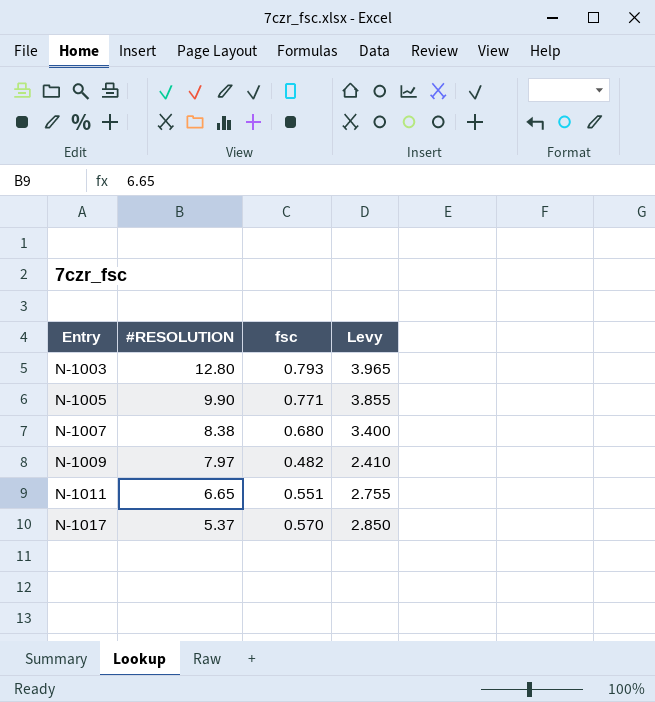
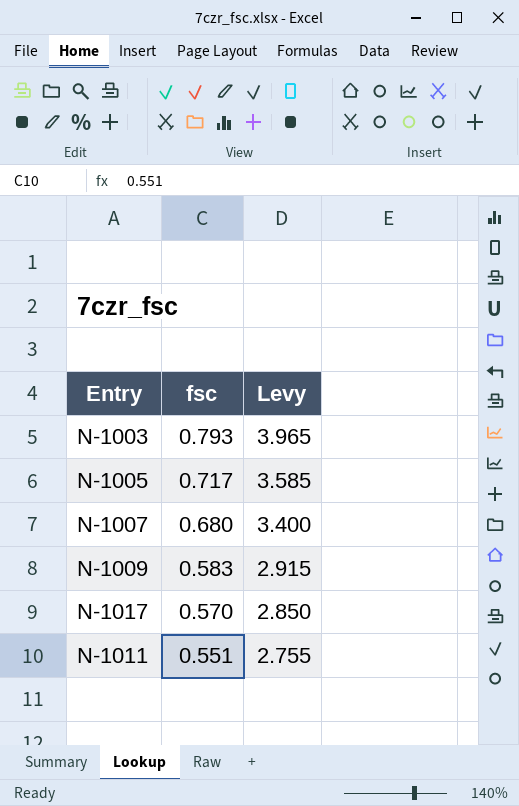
row order: Entry ascending -> fsc descending
column #RESOLUTION | position: 2 -> none
N-1005 | fsc: 0.771 -> 0.717
N-1005 | Levy: 3.855 -> 3.585
N-1009 | fsc: 0.482 -> 0.583
N-1009 | Levy: 2.410 -> 2.915

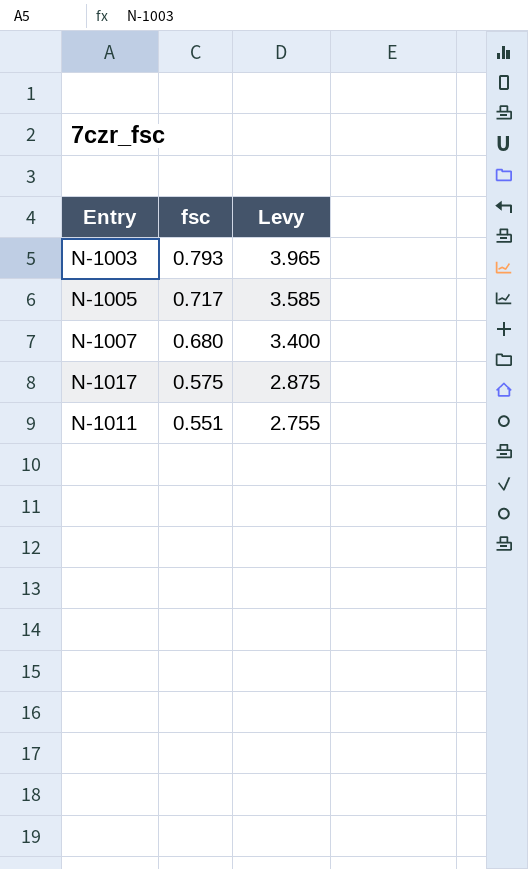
row N-1009: 0.583 | 2.915 -> none
N-1017 | fsc: 0.570 -> 0.575
N-1017 | Levy: 2.850 -> 2.875

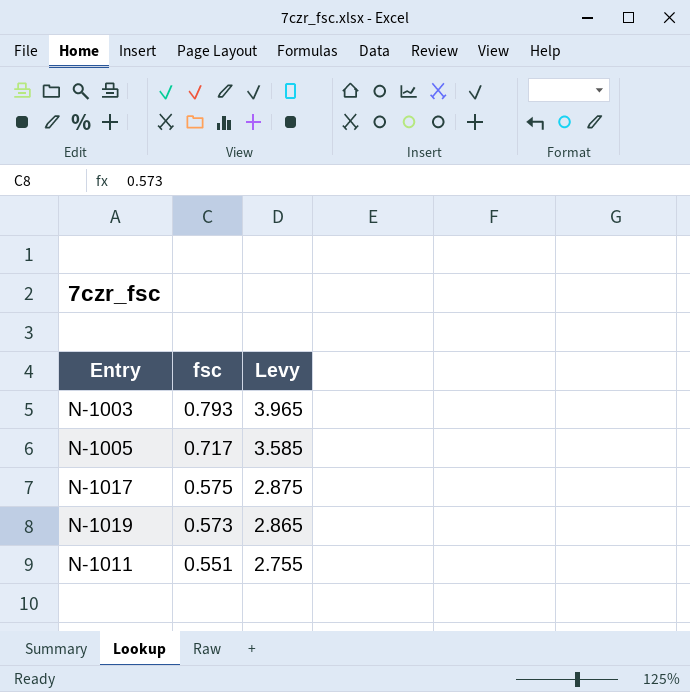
row N-1007: 0.680 | 3.400 -> none
row N-1019: none -> 0.573 | 2.865

